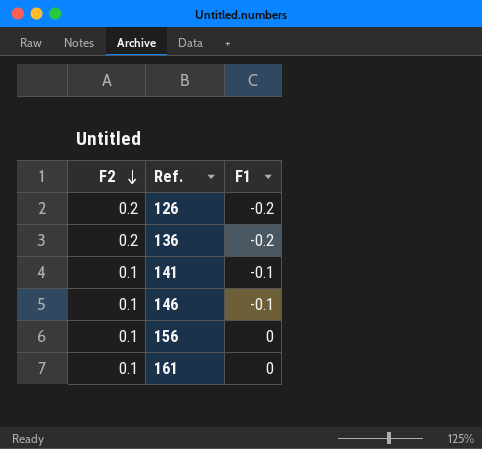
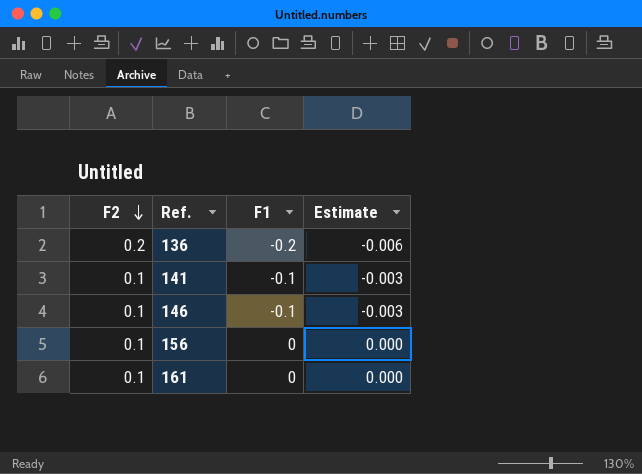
column Estimate | formula: none -> [F1] * 0.03
row 126: 0.2 | -0.2 -> none

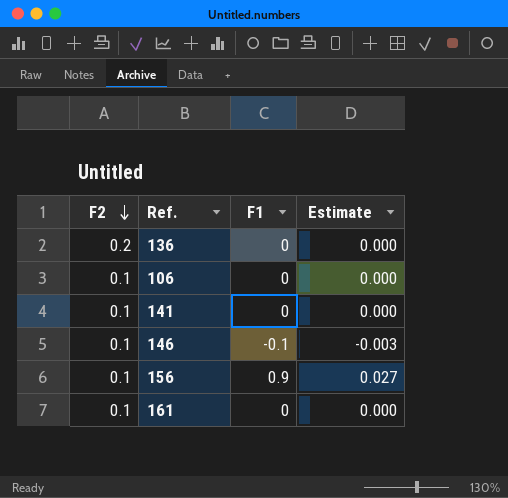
136 | F1: -0.2 -> 0
136 | Estimate: -0.006 -> 0.000
row 106: none -> 0.1 | 0 | 0.000
141 | F1: -0.1 -> 0
141 | Estimate: -0.003 -> 0.000
156 | F1: 0 -> 0.9
156 | Estimate: 0.000 -> 0.027

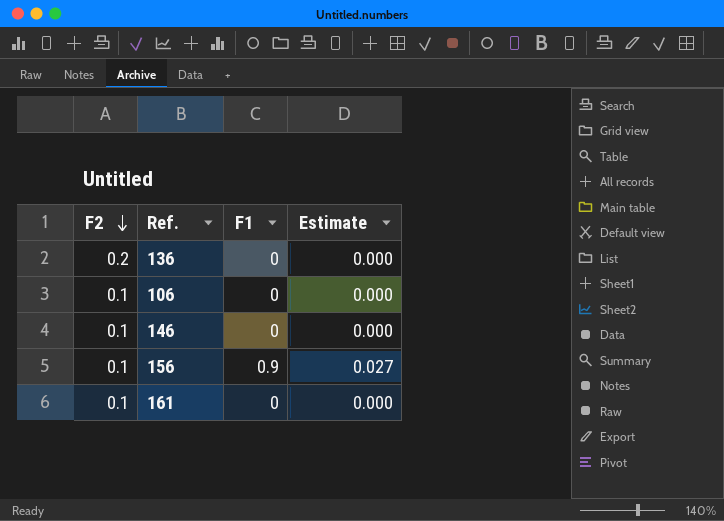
row 141: 0.1 | 0 | 0.000 -> none
146 | F1: -0.1 -> 0
146 | Estimate: -0.003 -> 0.000

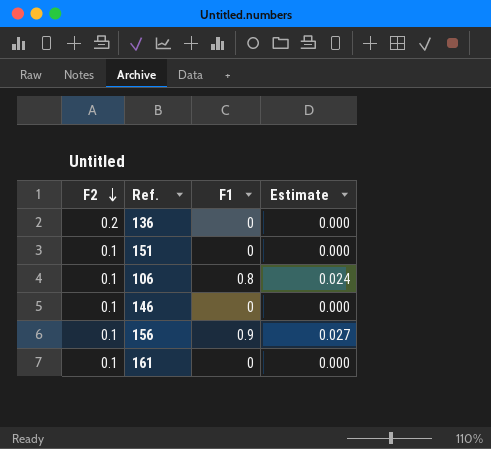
row 151: none -> 0.1 | 0 | 0.000
106 | F1: 0 -> 0.8
106 | Estimate: 0.000 -> 0.024

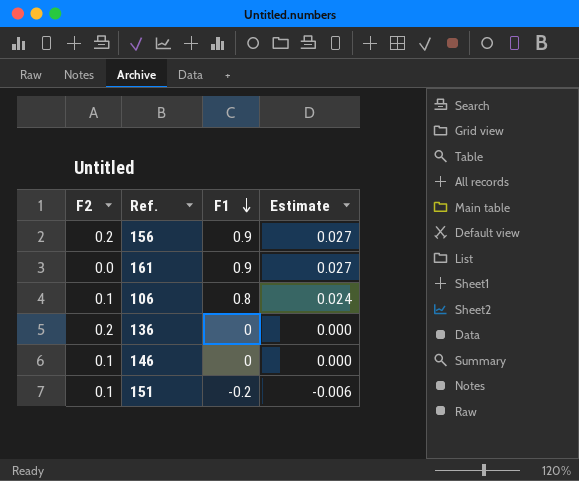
row order: F2 descending -> F1 descending
156 | F2: 0.1 -> 0.2
161 | F2: 0.1 -> 0.0
161 | F1: 0 -> 0.9
161 | Estimate: 0.000 -> 0.027
151 | F1: 0 -> -0.2
151 | Estimate: 0.000 -> -0.006

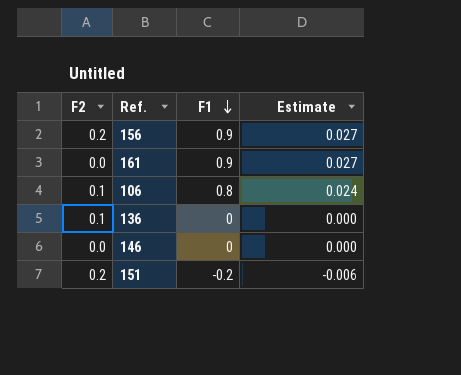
136 | F2: 0.2 -> 0.1
146 | F2: 0.1 -> 0.0
151 | F2: 0.1 -> 0.2

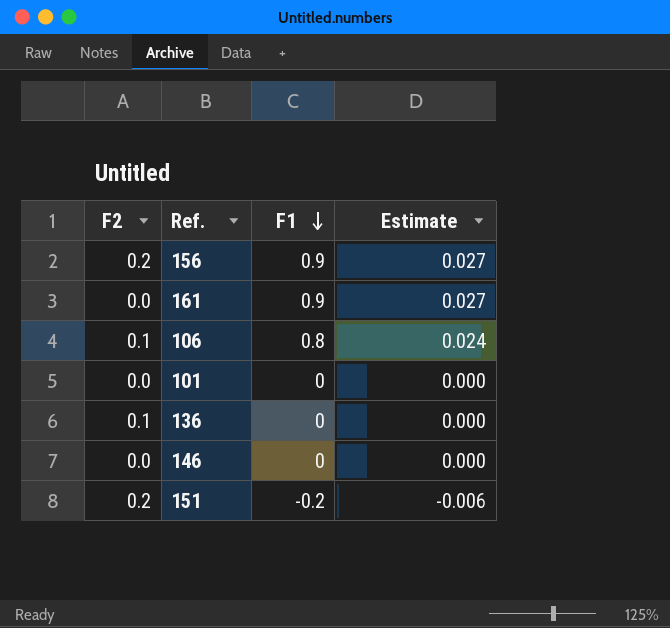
row 101: none -> 0.0 | 0 | 0.000

